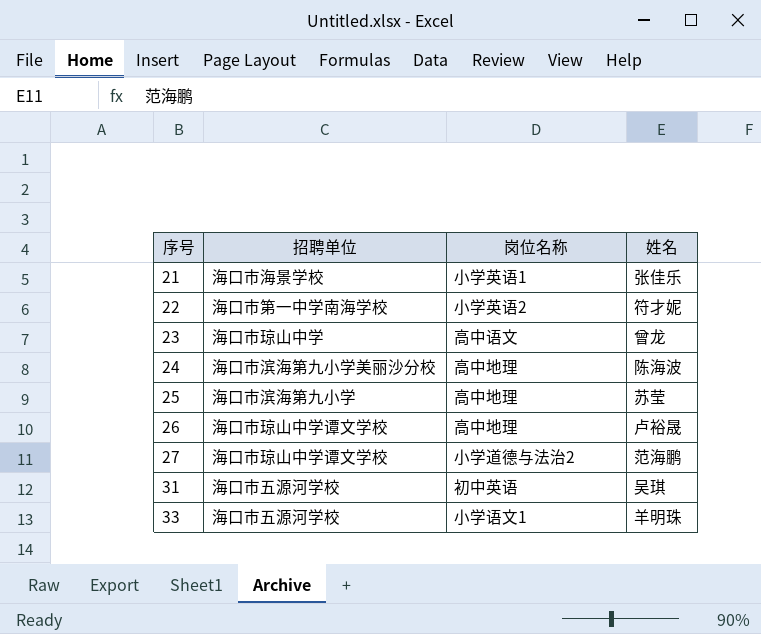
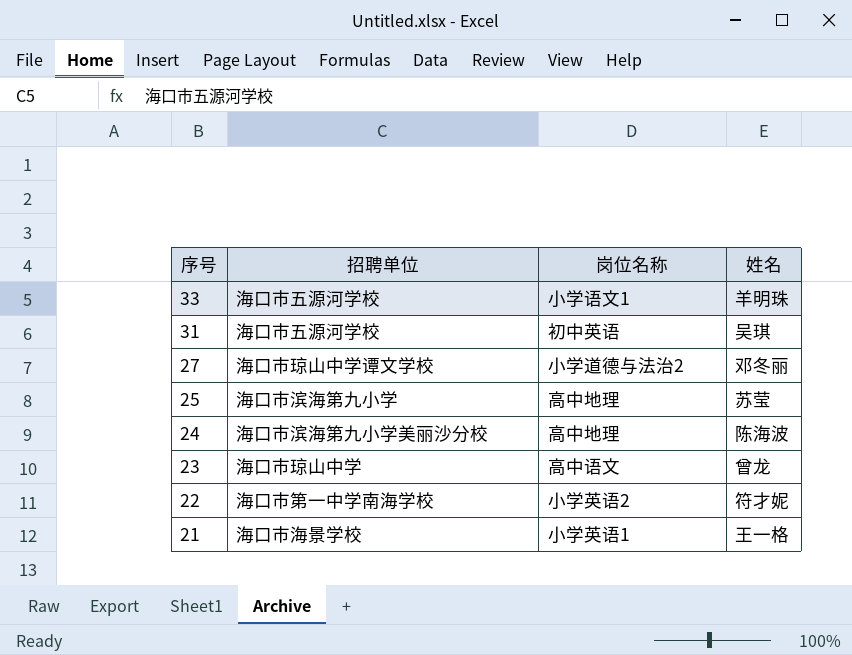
row order: 序号 ascending -> 序号 descending
row 26: 海口市琼山中学谭文学校 | 高中地理 | 卢裕晟 -> none
27 | 姓名: 范海鹏 -> 邓冬丽
21 | 姓名: 张佳乐 -> 王一格

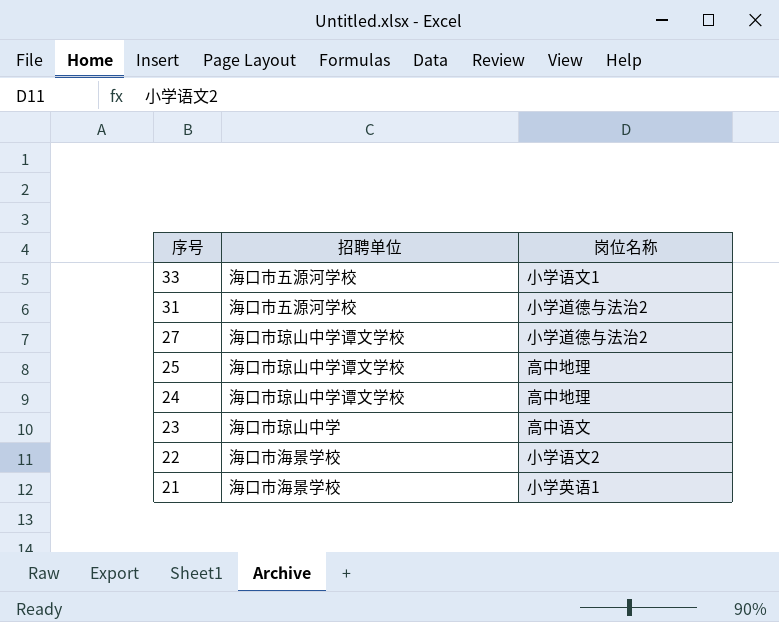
column 姓名 | position: 4 -> none
31 | 岗位名称: 初中英语 -> 小学道德与法治2
25 | 招聘单位: 海口市滨海第九小学 -> 海口市琼山中学谭文学校
24 | 招聘单位: 海口市滨海第九小学美丽沙分校 -> 海口市琼山中学谭文学校
22 | 招聘单位: 海口市第一中学南海学校 -> 海口市海景学校
22 | 岗位名称: 小学英语2 -> 小学语文2

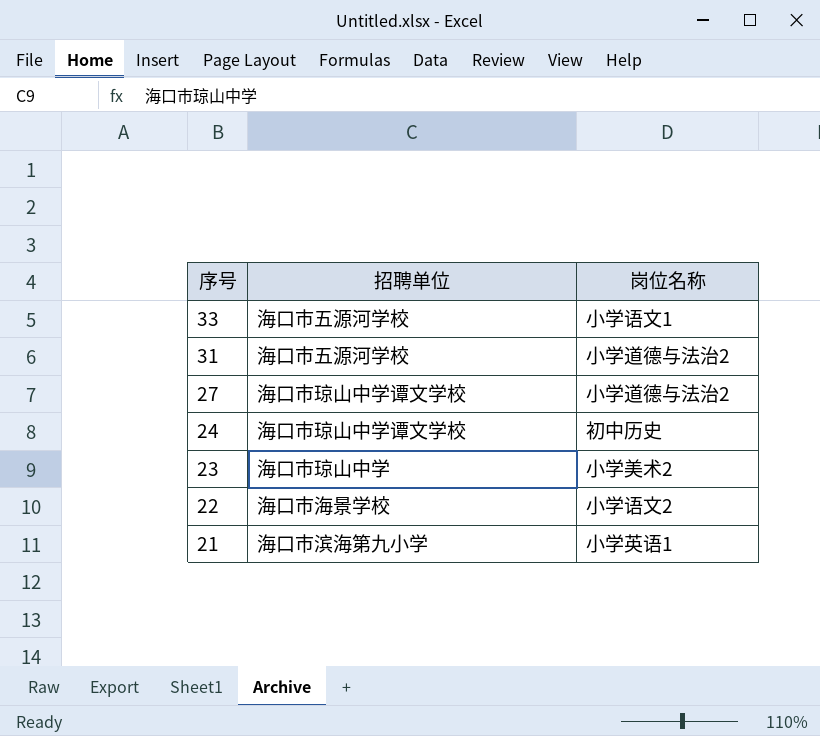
row 25: 海口市琼山中学谭文学校 | 高中地理 -> none
24 | 岗位名称: 高中地理 -> 初中历史
23 | 岗位名称: 高中语文 -> 小学美术2
21 | 招聘单位: 海口市海景学校 -> 海口市滨海第九小学

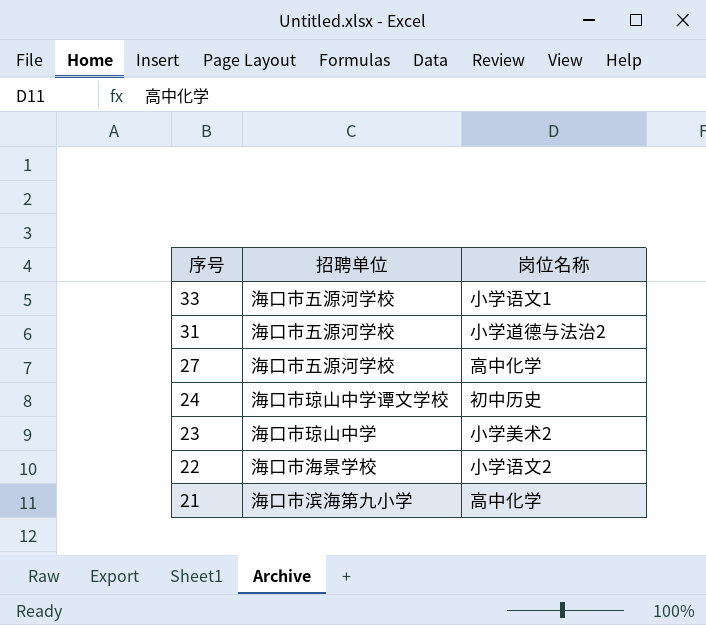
27 | 招聘单位: 海口市琼山中学谭文学校 -> 海口市五源河学校
27 | 岗位名称: 小学道德与法治2 -> 高中化学
21 | 岗位名称: 小学英语1 -> 高中化学

